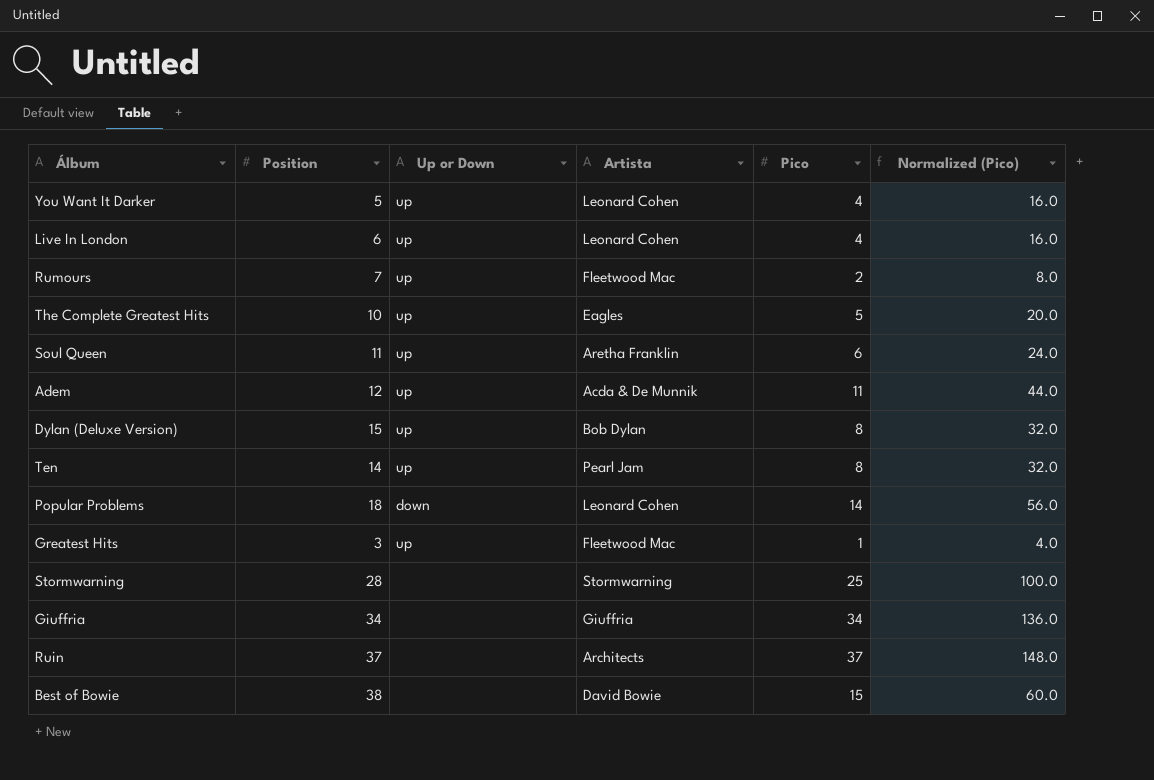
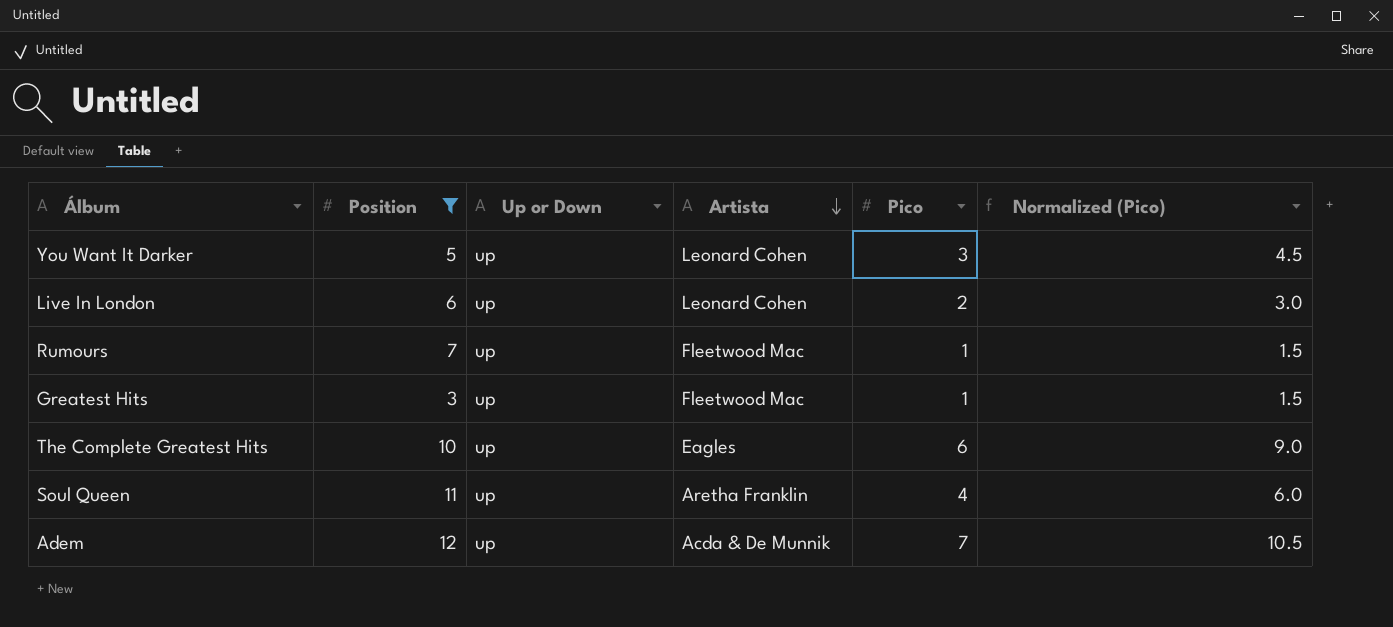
filter: none -> Position <= 12
row order: none -> Artista descending
column Normalized (Pico) | formula: [Pico] * 4 -> [Pico] * 1.5
You Want It Darker | Pico: 4 -> 3
Live In London | Pico: 4 -> 2
Rumours | Pico: 2 -> 1
The Complete Greatest Hits | Pico: 5 -> 6
Soul Queen | Pico: 6 -> 4
Adem | Pico: 11 -> 7

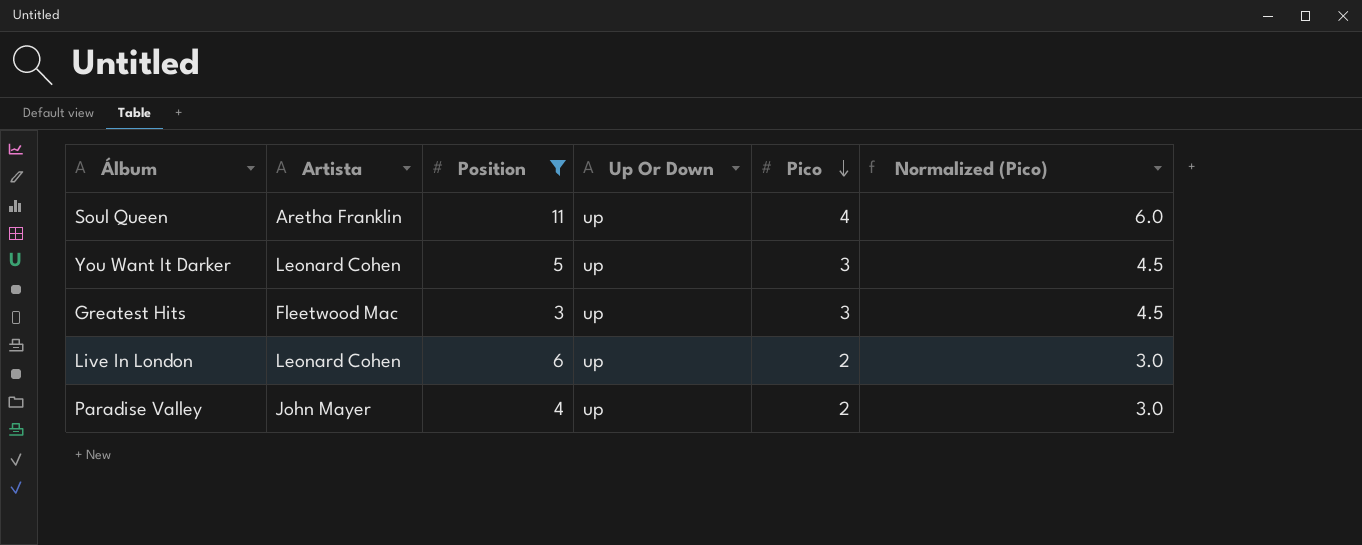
row order: Artista descending -> Pico descending
column Artista | position: 4 -> 2
column name: Up or Down -> Up Or Down
row Rumours: 7 | up | Fleetwood Mac | 1 | 1.5 -> none
row The Complete Greatest Hits: 10 | up | Eagles | 6 | 9.0 -> none
row Adem: 12 | up | Acda & De Munnik | 7 | 10.5 -> none
Greatest Hits | Pico: 1 -> 3
Greatest Hits | Normalized (Pico): 1.5 -> 4.5
row Paradise Valley: none -> John Mayer | 4 | up | 2 | 3.0

